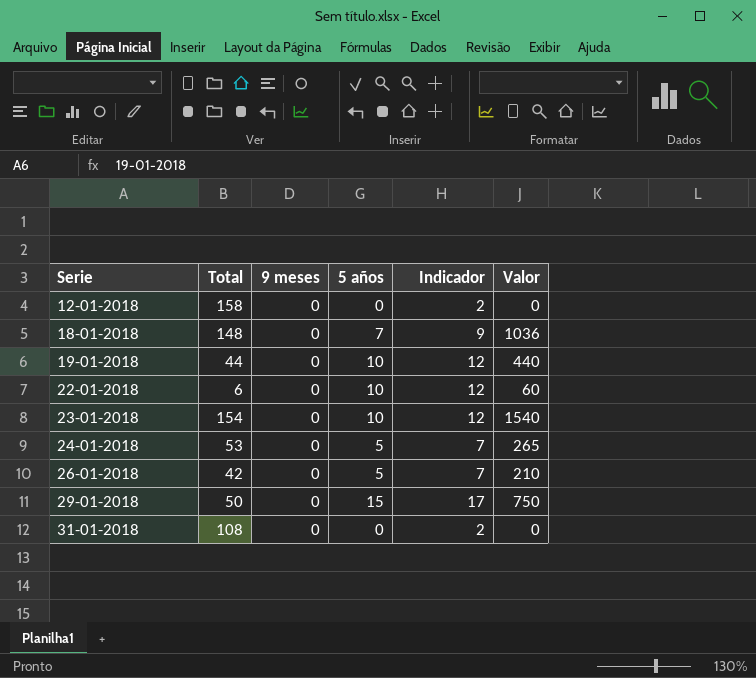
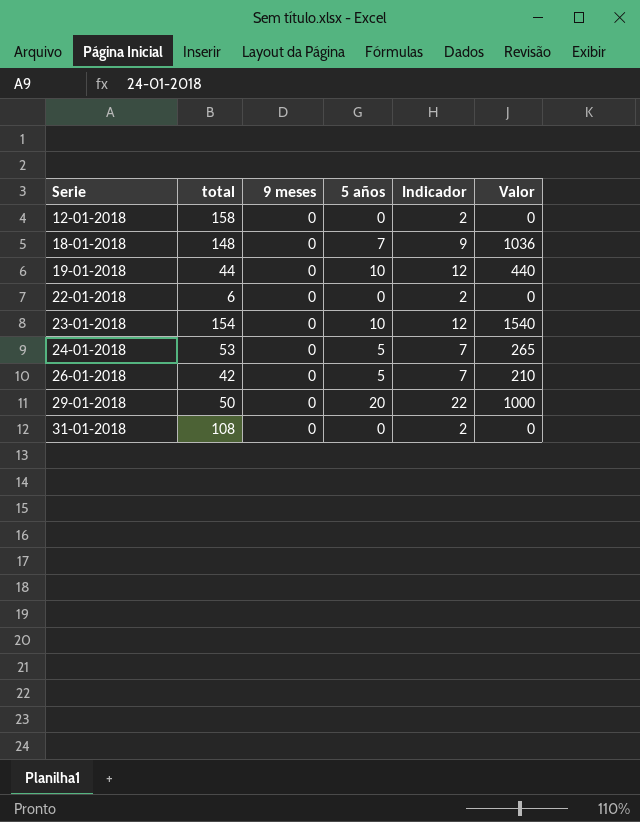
column name: Total -> total
22-01-2018 | 5 años: 10 -> 0
22-01-2018 | Indicador: 12 -> 2
22-01-2018 | Valor: 60 -> 0
29-01-2018 | 5 años: 15 -> 20
29-01-2018 | Indicador: 17 -> 22
29-01-2018 | Valor: 750 -> 1000

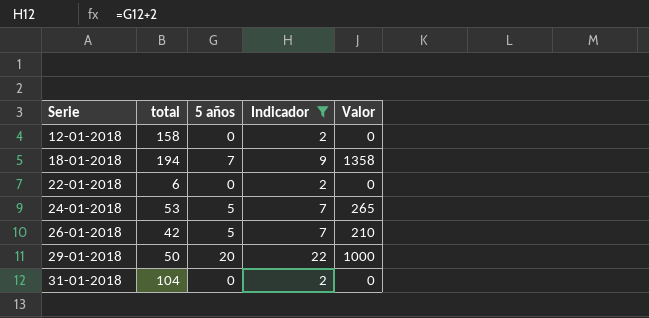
filter: none -> Indicador != 12
column 9 meses | position: 3 -> none
18-01-2018 | total: 148 -> 194
18-01-2018 | Valor: 1036 -> 1358
31-01-2018 | total: 108 -> 104

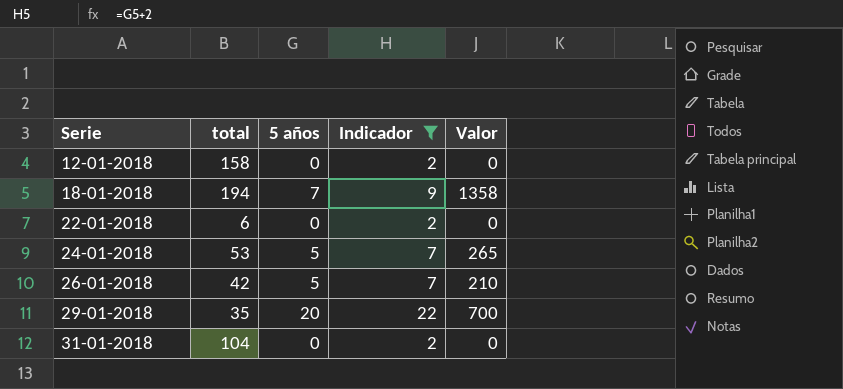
29-01-2018 | total: 50 -> 35
29-01-2018 | Valor: 1000 -> 700

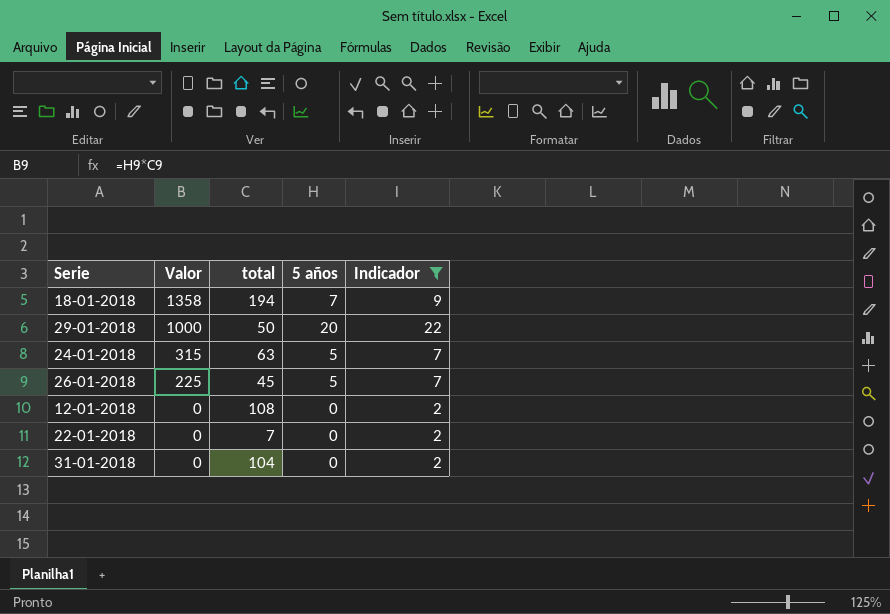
row order: Serie ascending -> Valor descending
column Valor | position: 5 -> 2
29-01-2018 | Valor: 700 -> 1000
29-01-2018 | total: 35 -> 50
24-01-2018 | Valor: 265 -> 315
24-01-2018 | total: 53 -> 63
26-01-2018 | Valor: 210 -> 225
26-01-2018 | total: 42 -> 45
12-01-2018 | total: 158 -> 108
22-01-2018 | total: 6 -> 7

